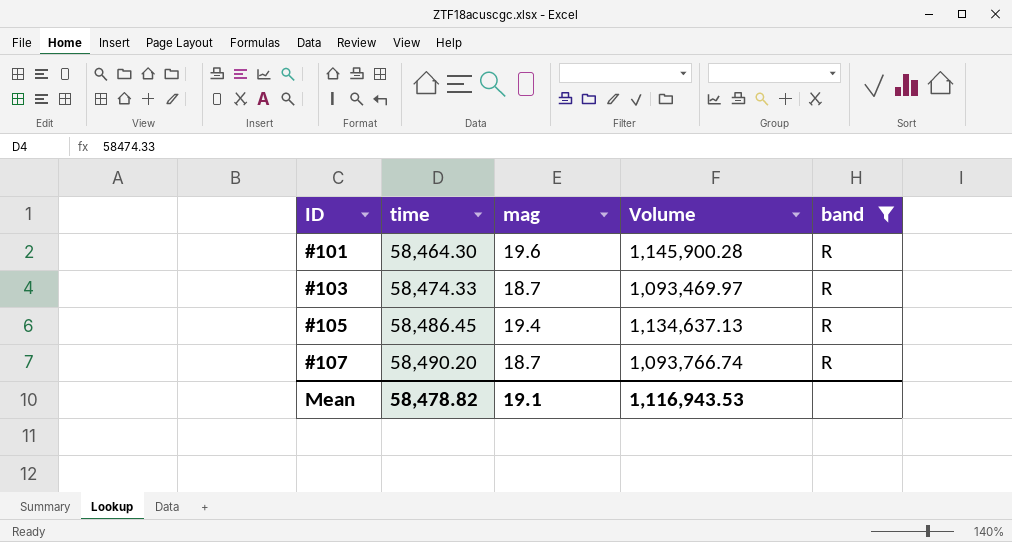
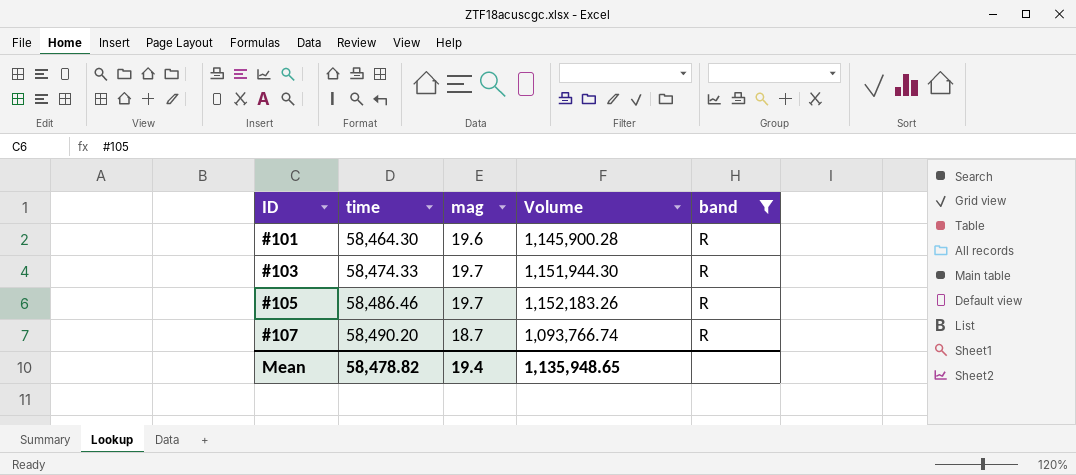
#103 | mag: 18.7 -> 19.7
#103 | Volume: 1,093,469.97 -> 1,151,944.30
#105 | time: 58,486.45 -> 58,486.46
#105 | mag: 19.4 -> 19.7
#105 | Volume: 1,134,637.13 -> 1,152,183.26
Mean | mag: 19.1 -> 19.4
Mean | Volume: 1,116,943.53 -> 1,135,948.65

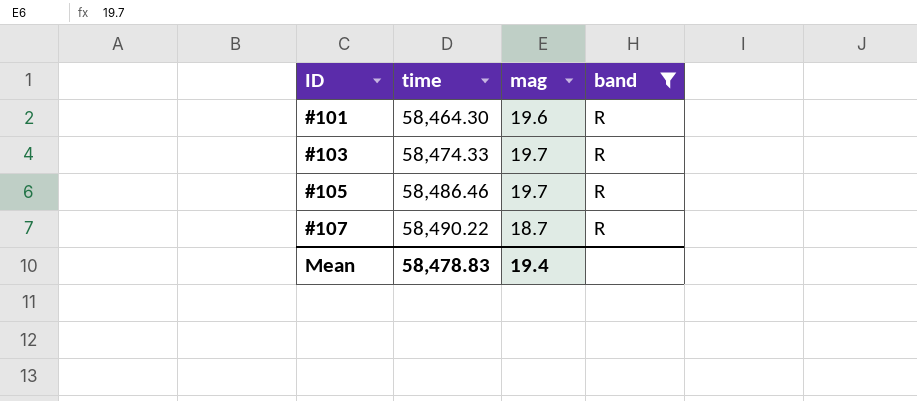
column Volume | formula: [time] * [mag] -> none
#107 | time: 58,490.20 -> 58,490.22
Mean | time: 58,478.82 -> 58,478.83

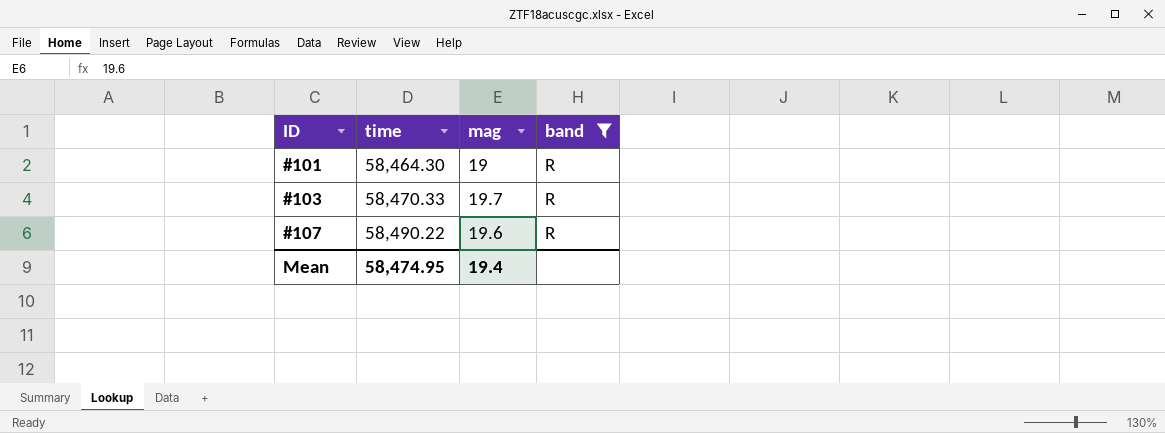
row #105: 58,486.46 | 19.7 | R -> none
#101 | mag: 19.6 -> 19
#103 | time: 58,474.33 -> 58,470.33
#107 | mag: 18.7 -> 19.6
Mean | time: 58,478.83 -> 58,474.95

